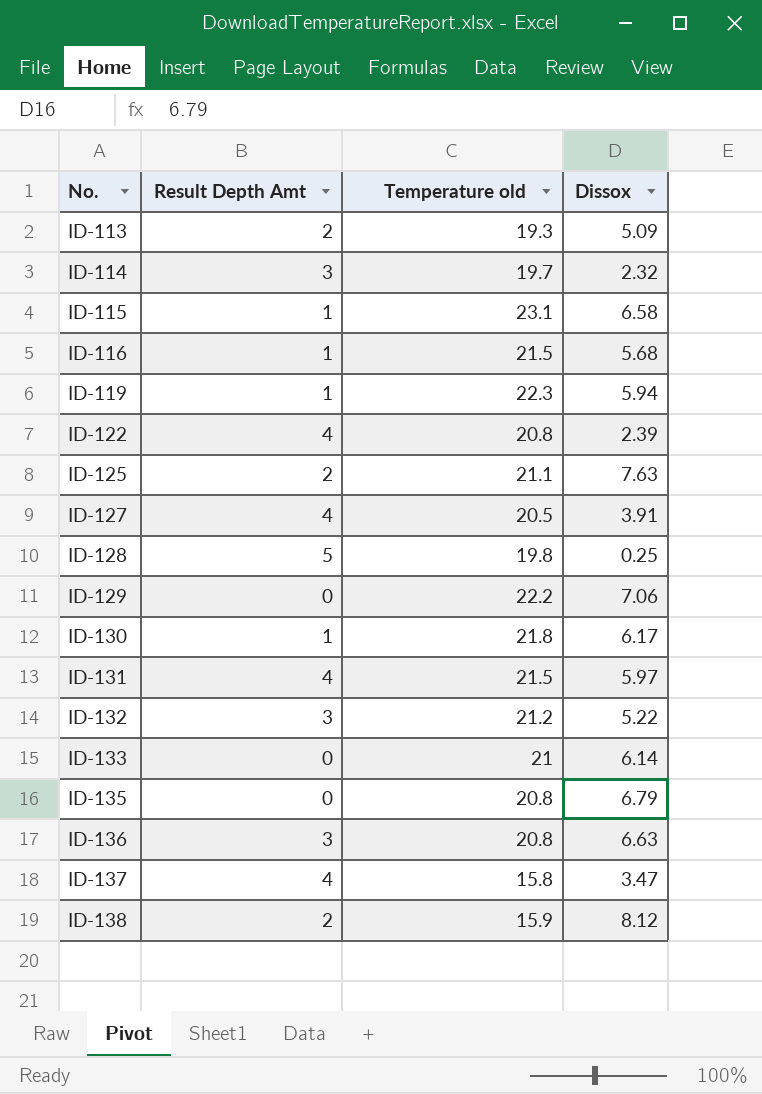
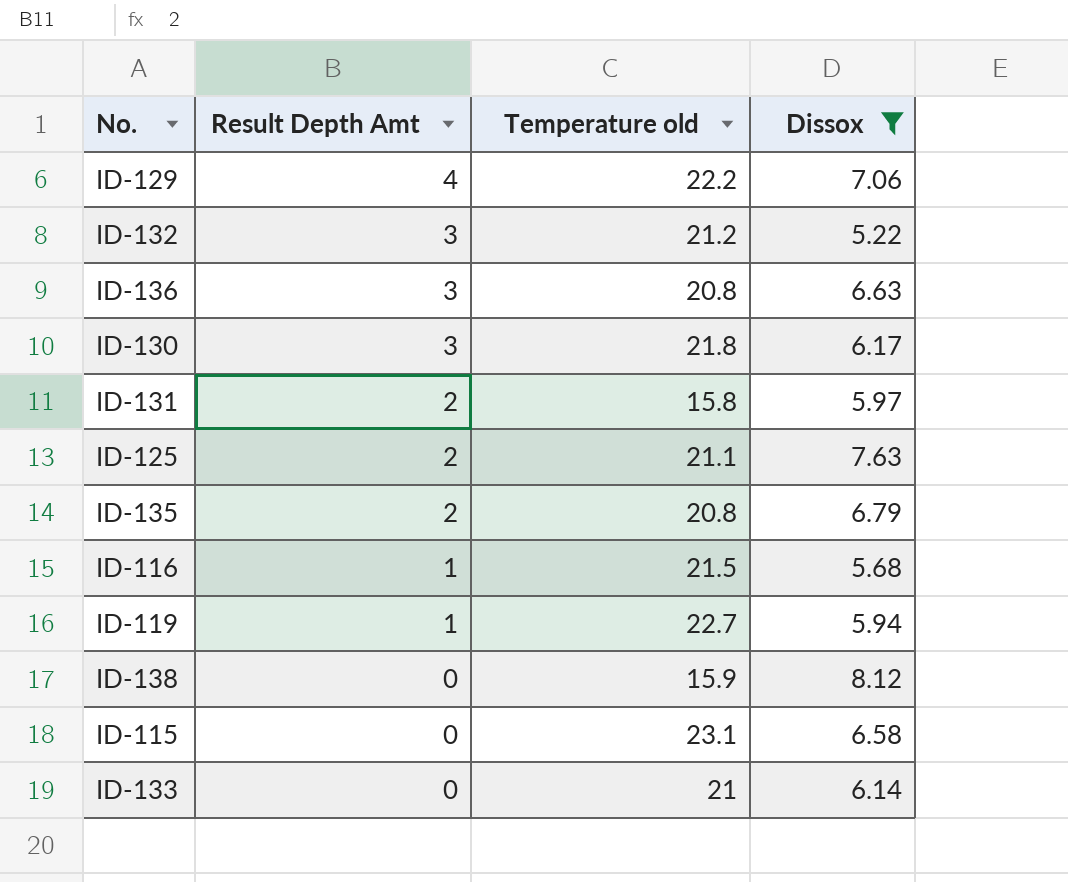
filter: none -> Dissox >= 5.22
row order: No. ascending -> Result Depth Amt descending
ID-129 | Result Depth Amt: 0 -> 4
ID-130 | Result Depth Amt: 1 -> 3
ID-131 | Result Depth Amt: 4 -> 2
ID-131 | Temperature old: 21.5 -> 15.8
ID-135 | Result Depth Amt: 0 -> 2
ID-119 | Temperature old: 22.3 -> 22.7
ID-138 | Result Depth Amt: 2 -> 0
ID-115 | Result Depth Amt: 1 -> 0

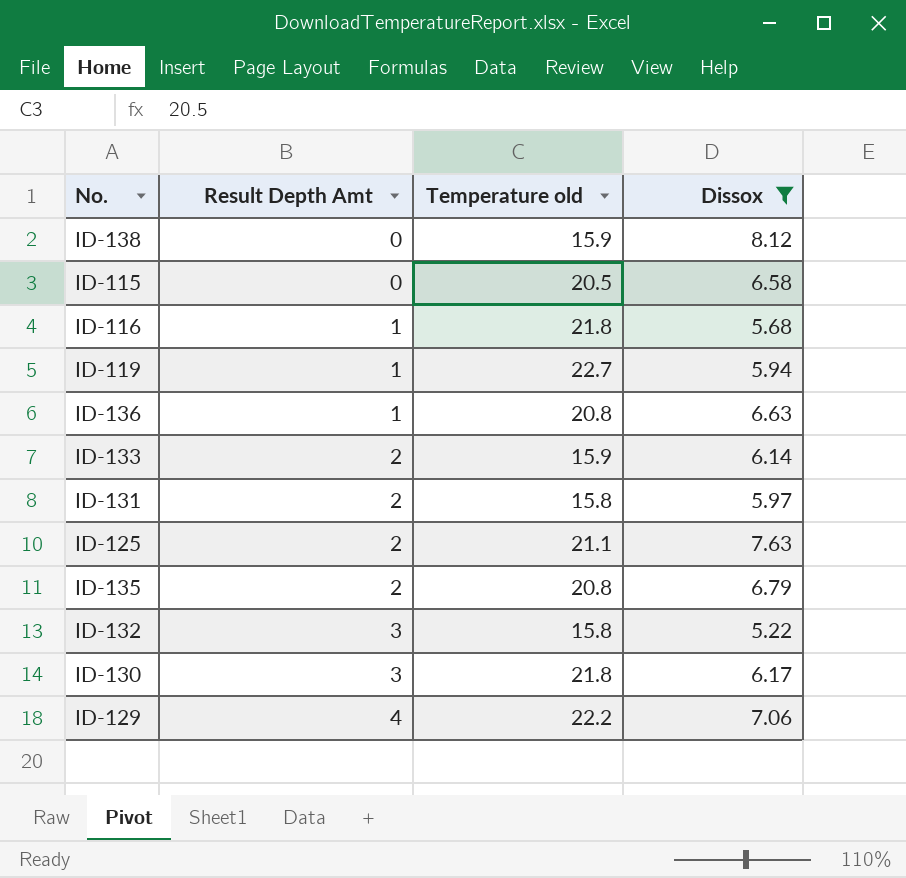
row order: Result Depth Amt descending -> Result Depth Amt ascending
ID-115 | Temperature old: 23.1 -> 20.5
ID-116 | Temperature old: 21.5 -> 21.8
ID-136 | Result Depth Amt: 3 -> 1
ID-133 | Result Depth Amt: 0 -> 2
ID-133 | Temperature old: 21 -> 15.9
ID-132 | Temperature old: 21.2 -> 15.8

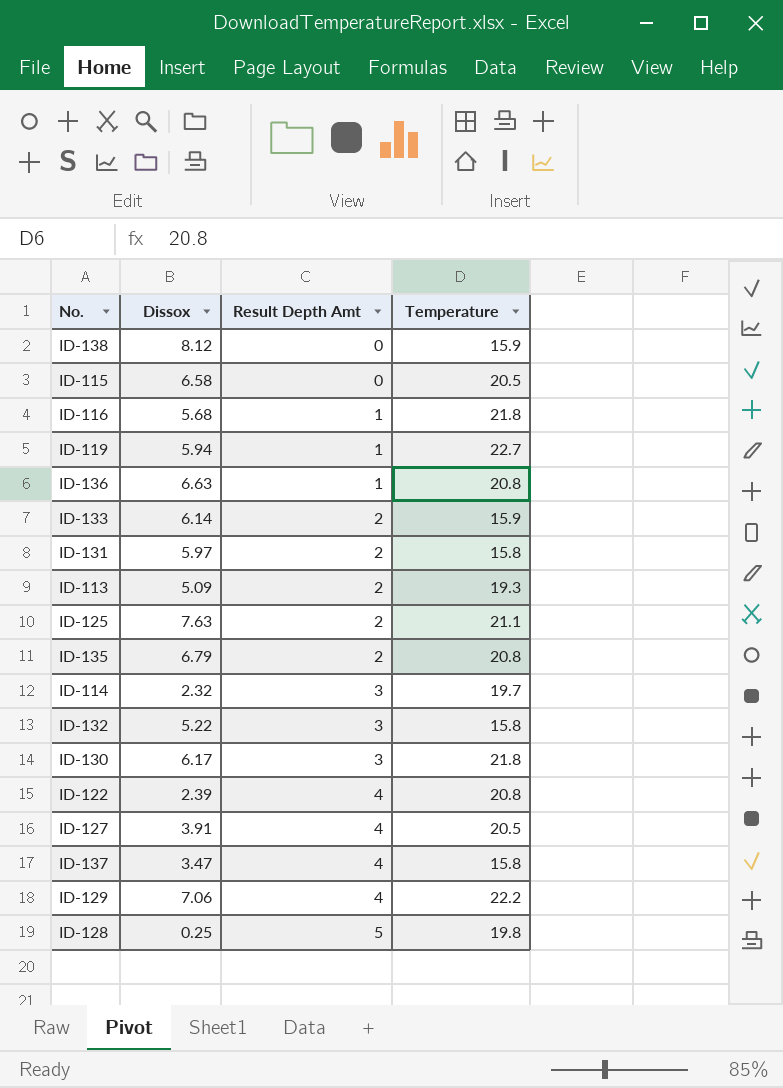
filter: Dissox >= 5.22 -> none
column Dissox | position: 4 -> 2
column name: Temperature old -> Temperature

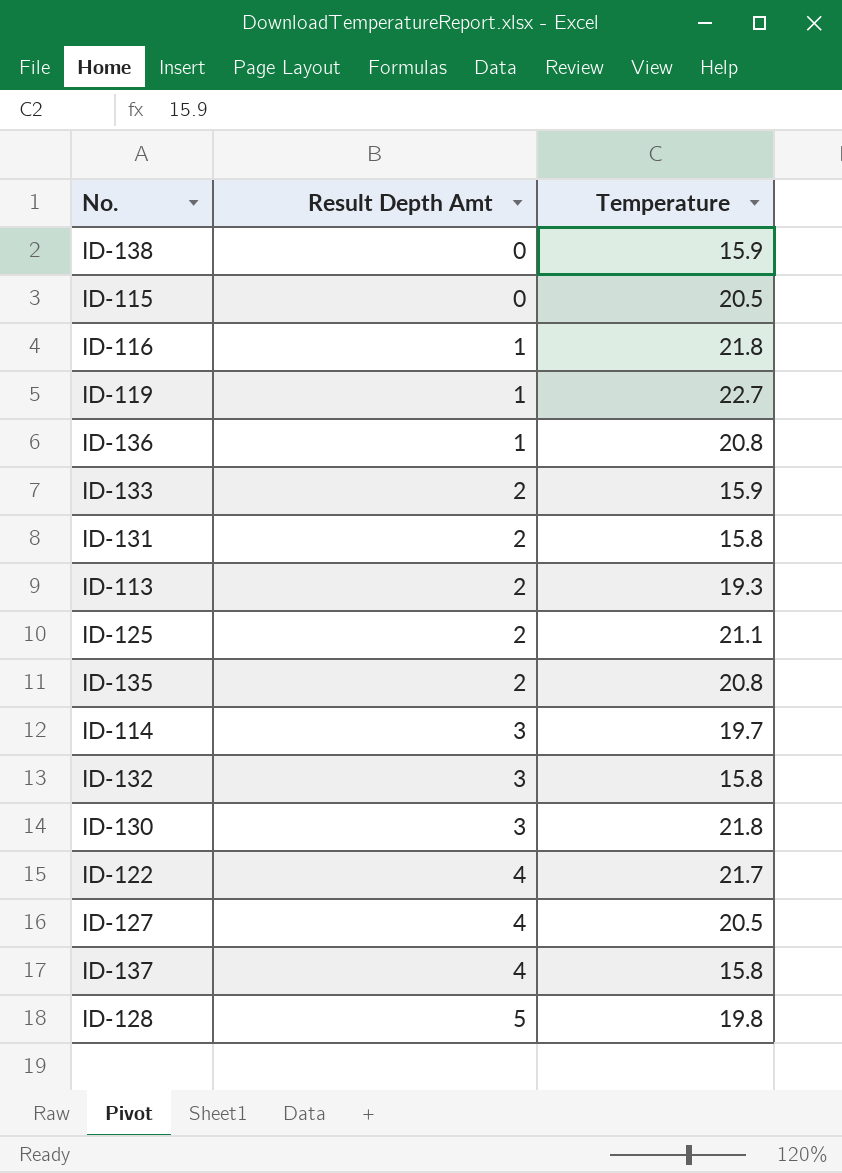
column Dissox | position: 2 -> none
row ID-129: 7.06 | 4 | 22.2 -> none
ID-122 | Temperature: 20.8 -> 21.7

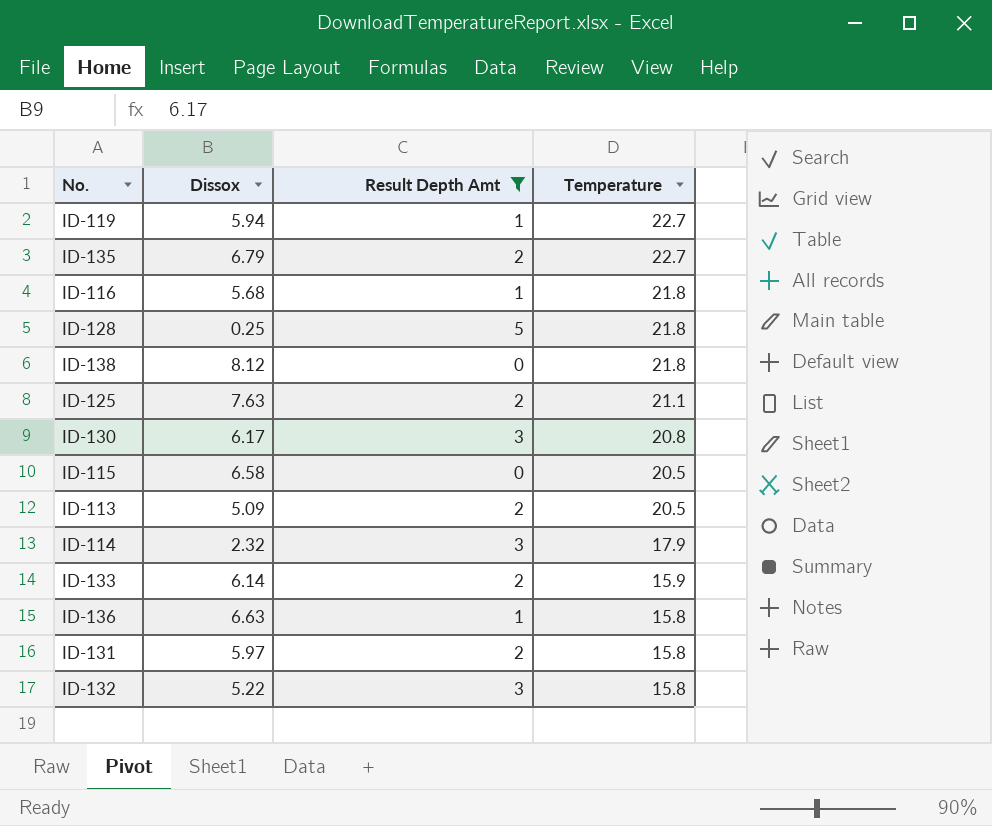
filter: none -> Result Depth Amt != 4
row order: Result Depth Amt ascending -> Temperature descending
column Dissox | position: none -> 2
ID-135 | Temperature: 20.8 -> 22.7
ID-128 | Temperature: 19.8 -> 21.8
ID-138 | Temperature: 15.9 -> 21.8
ID-130 | Temperature: 21.8 -> 20.8
ID-113 | Temperature: 19.3 -> 20.5
ID-114 | Temperature: 19.7 -> 17.9
ID-136 | Temperature: 20.8 -> 15.8

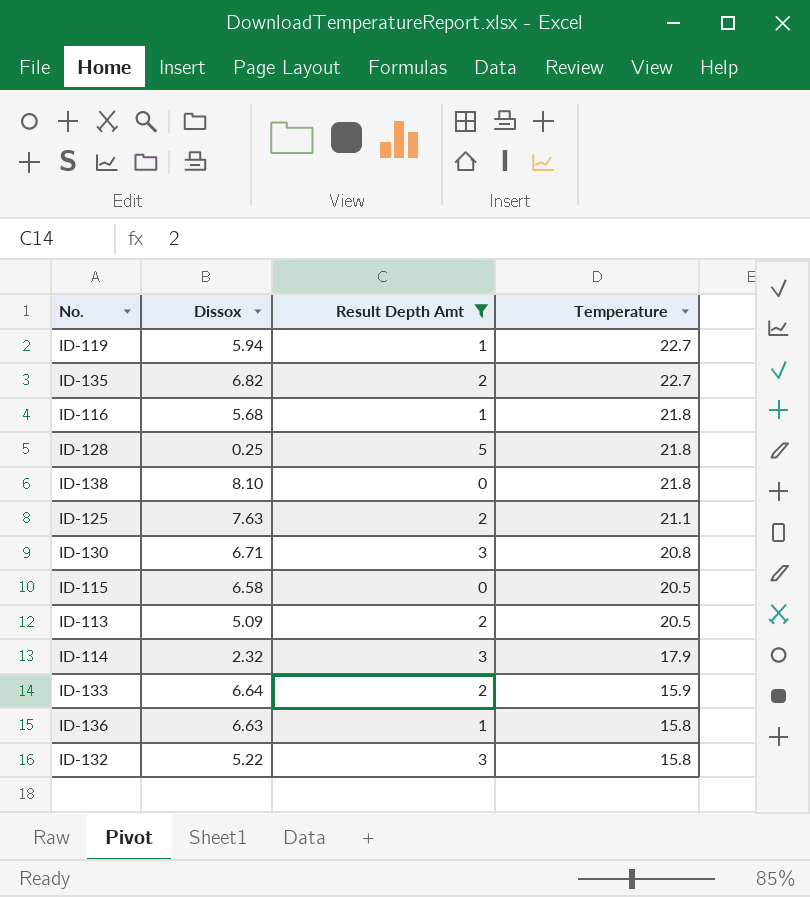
row ID-131: 5.97 | 2 | 15.8 -> none
ID-135 | Dissox: 6.79 -> 6.82
ID-138 | Dissox: 8.12 -> 8.10
ID-130 | Dissox: 6.17 -> 6.71
ID-133 | Dissox: 6.14 -> 6.64

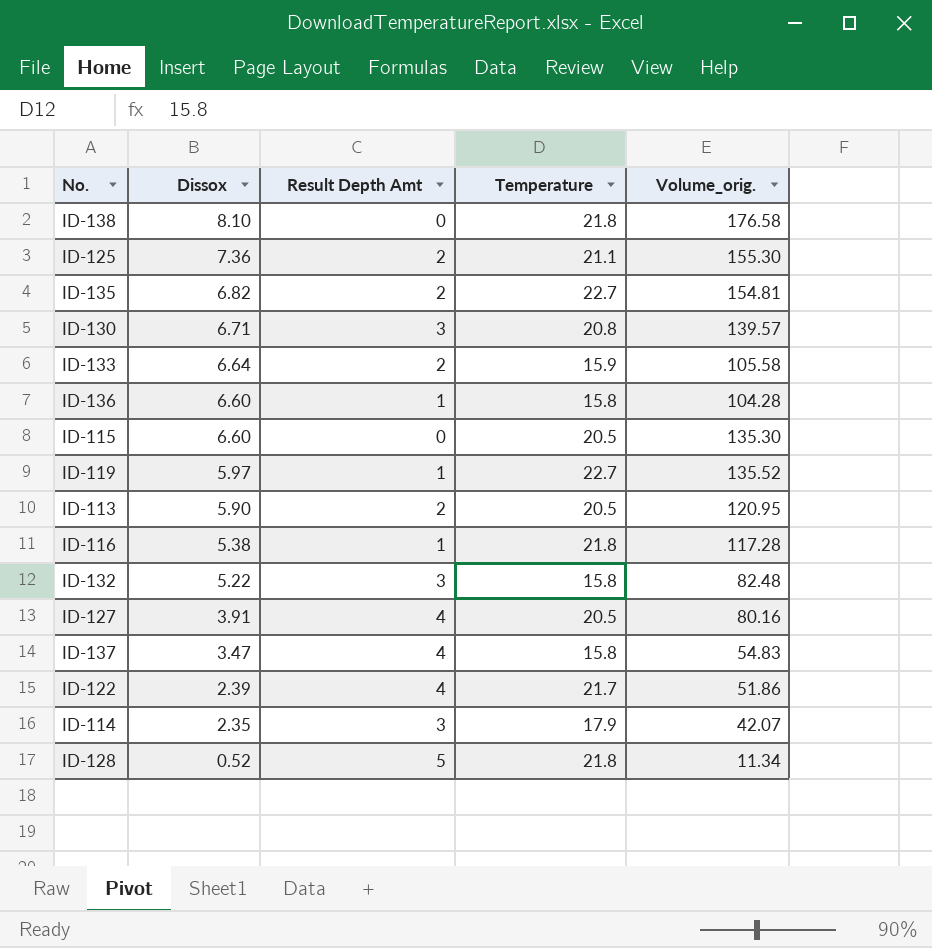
filter: Result Depth Amt != 4 -> none
row order: Temperature descending -> Dissox descending
column Volume_orig. | formula: none -> [Dissox] * [Temperature]
ID-125 | Dissox: 7.63 -> 7.36
ID-136 | Dissox: 6.63 -> 6.60
ID-115 | Dissox: 6.58 -> 6.60
ID-119 | Dissox: 5.94 -> 5.97
ID-113 | Dissox: 5.09 -> 5.90
ID-116 | Dissox: 5.68 -> 5.38
ID-114 | Dissox: 2.32 -> 2.35
ID-128 | Dissox: 0.25 -> 0.52

